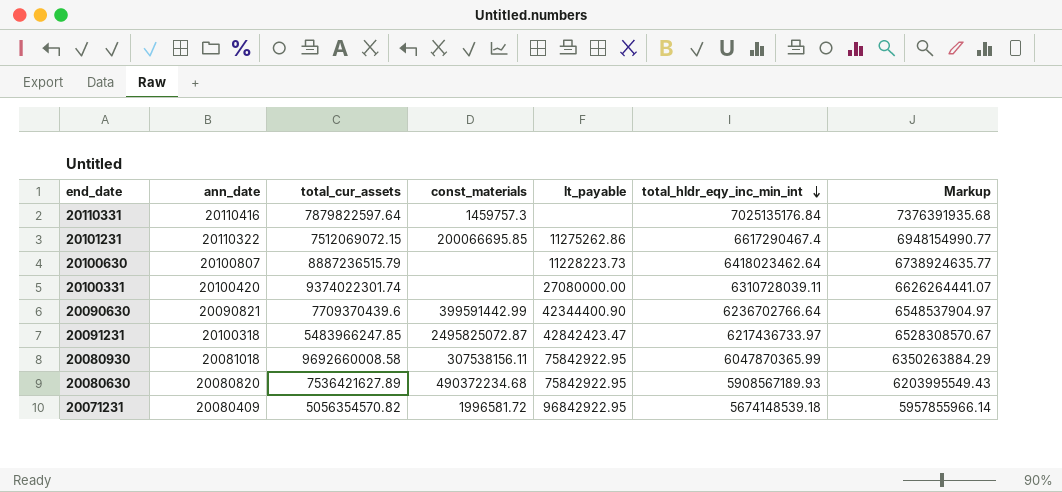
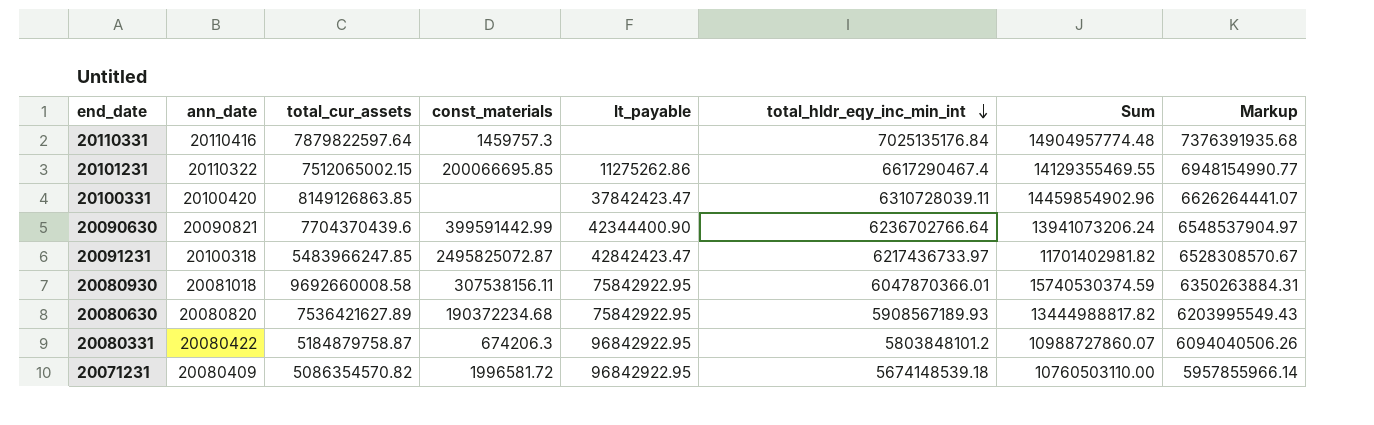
column Sum | formula: none -> [total_cur_assets] + [total_hldr_eqy_inc_min_int]
row 20100630: 20100807 | 8887236515.79 | none | 11228223.73 | 6418023462.64 | 6738924635.77 -> none
20101231 | total_cur_assets: 7512069072.15 -> 7512065002.15
20100331 | total_cur_assets: 9374022301.74 -> 8149126863.85
20100331 | lt_payable: 27080000.00 -> 37842423.47
20090630 | total_cur_assets: 7709370439.6 -> 7704370439.6
20080930 | total_hldr_eqy_inc_min_int: 6047870365.99 -> 6047870366.01
20080930 | Markup: 6350263884.29 -> 6350263884.31
20080630 | const_materials: 490372234.68 -> 190372234.68
row 20080331: none -> 20080422 | 5184879758.87 | 674206.3 | 96842922.95 | 5803848101.2 | 10988727860.07 | 6094040506.26
20071231 | total_cur_assets: 5056354570.82 -> 5086354570.82

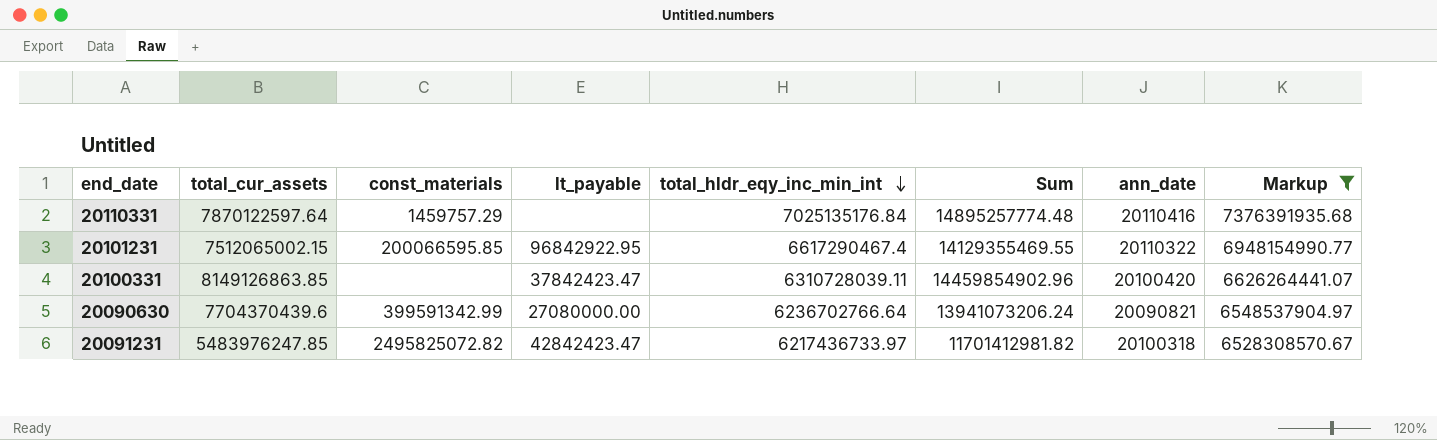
filter: none -> Markup >= 6528308570.67
column ann_date | position: 2 -> 7
20110331 | total_cur_assets: 7879822597.64 -> 7870122597.64
20110331 | const_materials: 1459757.3 -> 1459757.29
20110331 | Sum: 14904957774.48 -> 14895257774.48
20101231 | const_materials: 200066695.85 -> 200066595.85
20101231 | lt_payable: 11275262.86 -> 96842922.95
20090630 | const_materials: 399591442.99 -> 399591342.99
20090630 | lt_payable: 42344400.90 -> 27080000.00
20091231 | total_cur_assets: 5483966247.85 -> 5483976247.85
20091231 | const_materials: 2495825072.87 -> 2495825072.82
20091231 | Sum: 11701402981.82 -> 11701412981.82

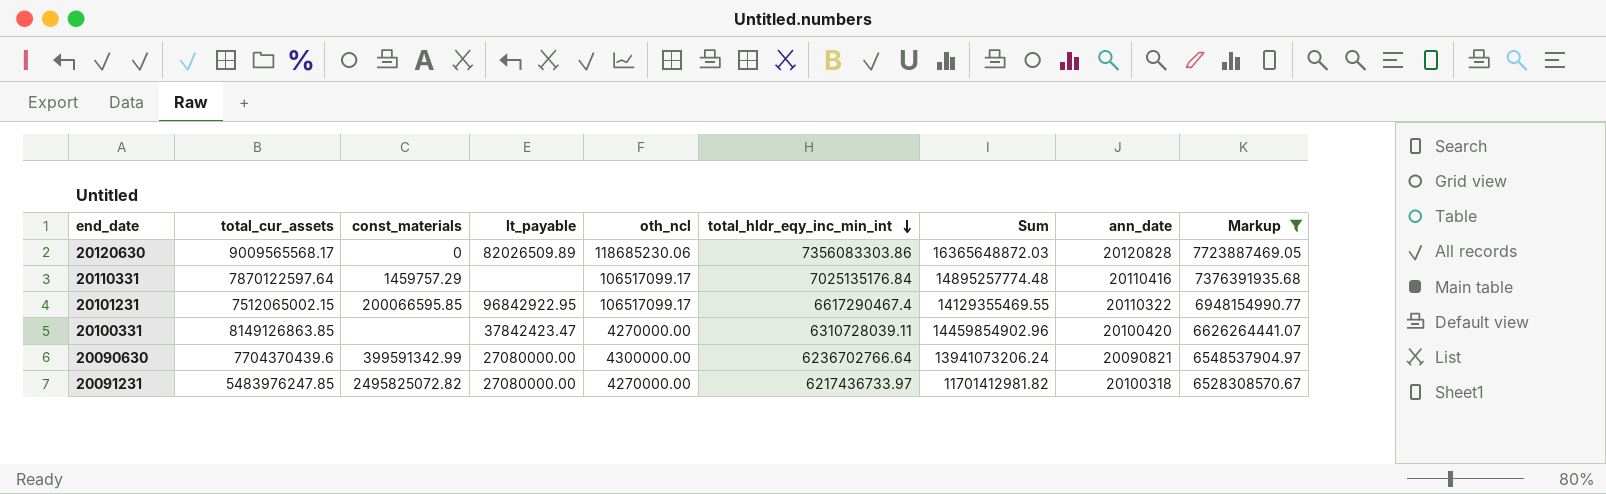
column oth_ncl | position: none -> 5
row 20120630: none -> 9009565568.17 | 0 | 82026509.89 | 118685230.06 | 7356083303.86 | 16365648872.03 | 20120828 | 7723887469.05
20091231 | lt_payable: 42842423.47 -> 27080000.00

